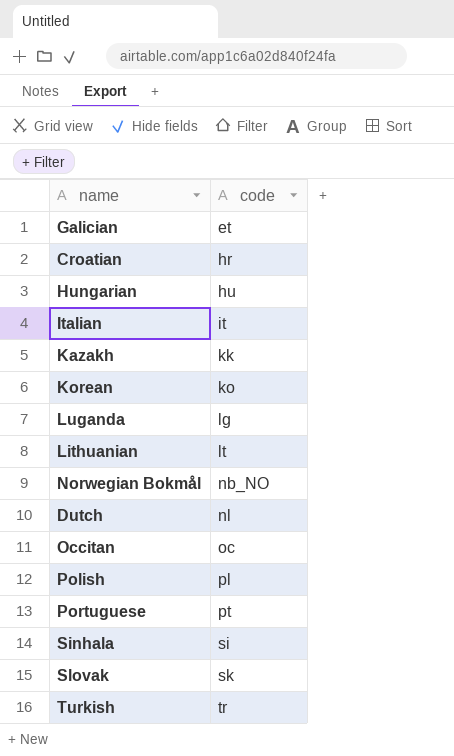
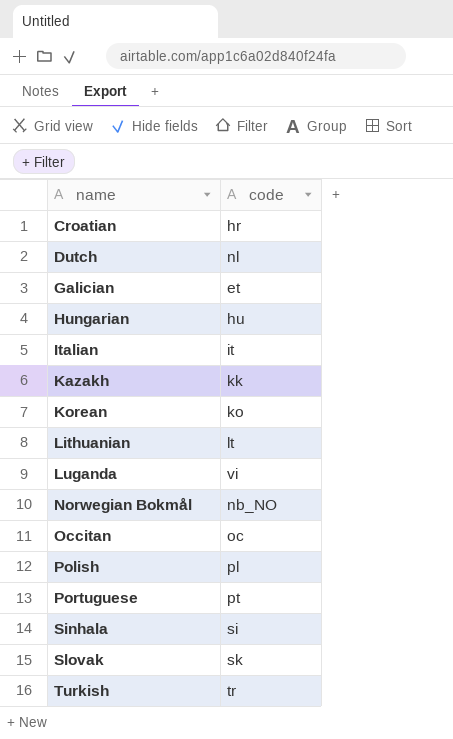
row order: code ascending -> name ascending
Luganda | code: lg -> vi

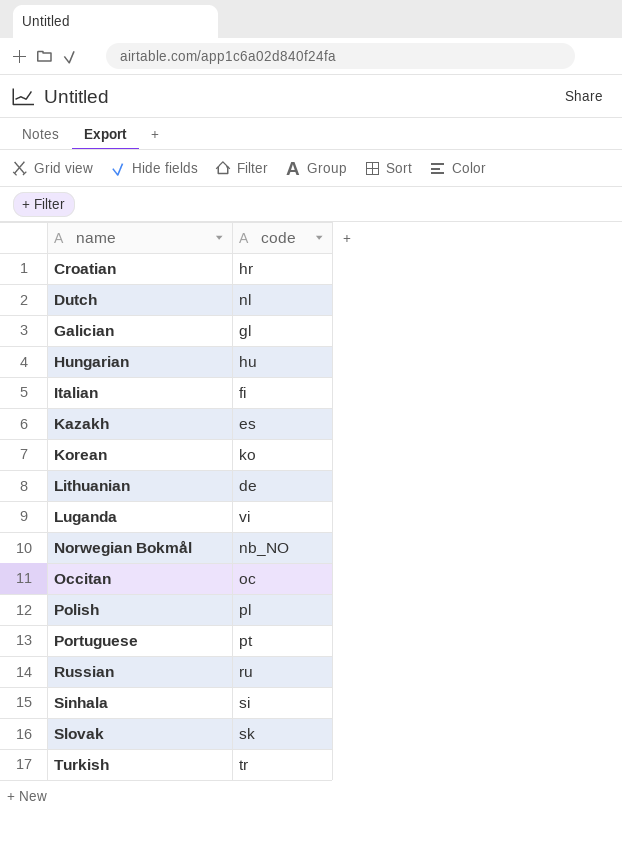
Galician | code: et -> gl
Italian | code: it -> fi
Kazakh | code: kk -> es
Lithuanian | code: lt -> de
row Russian: none -> ru

